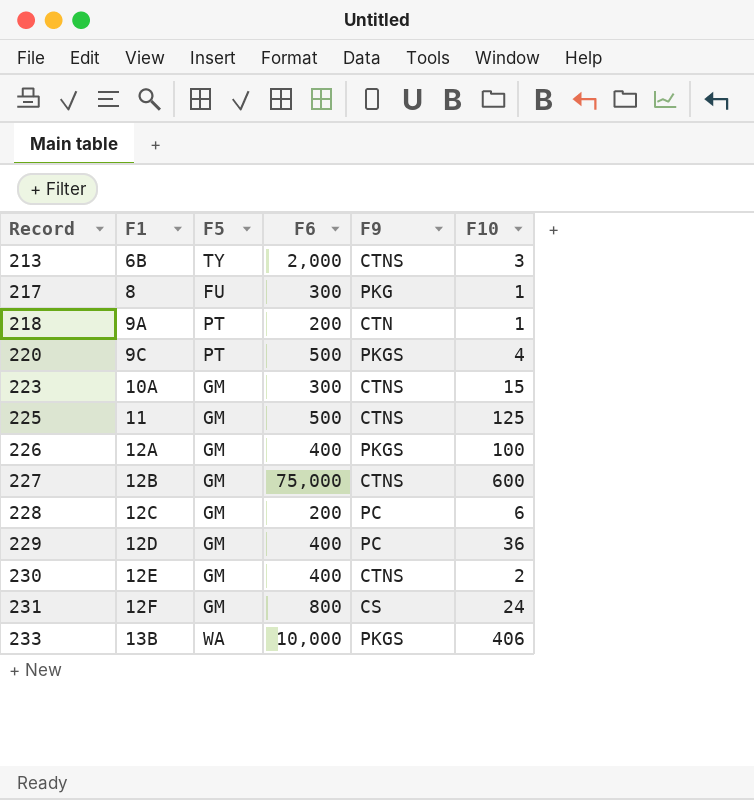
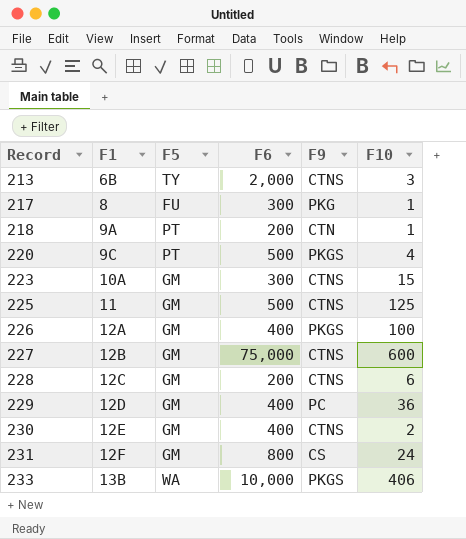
228 | F9: PC -> CTNS

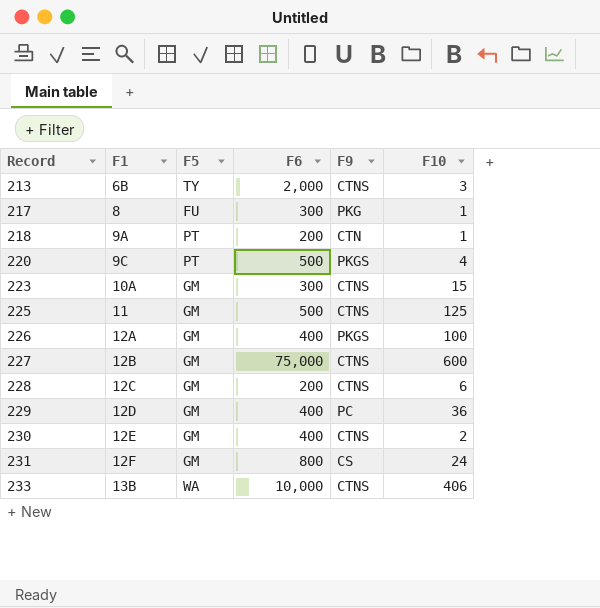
233 | F9: PKGS -> CTNS

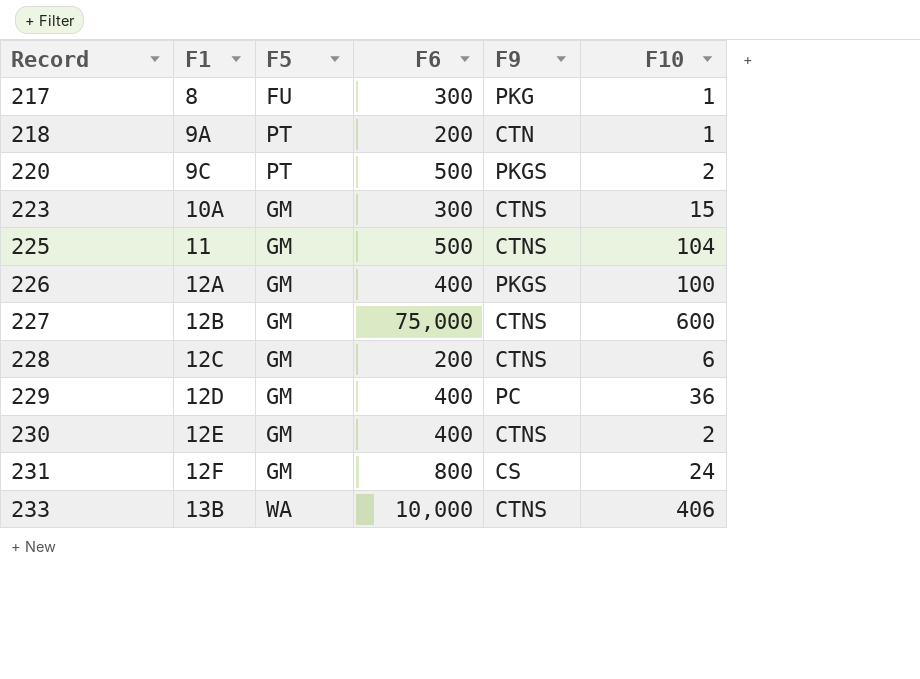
row 213: 6B | TY | 2,000 | CTNS | 3 -> none
220 | F10: 4 -> 2
225 | F10: 125 -> 104

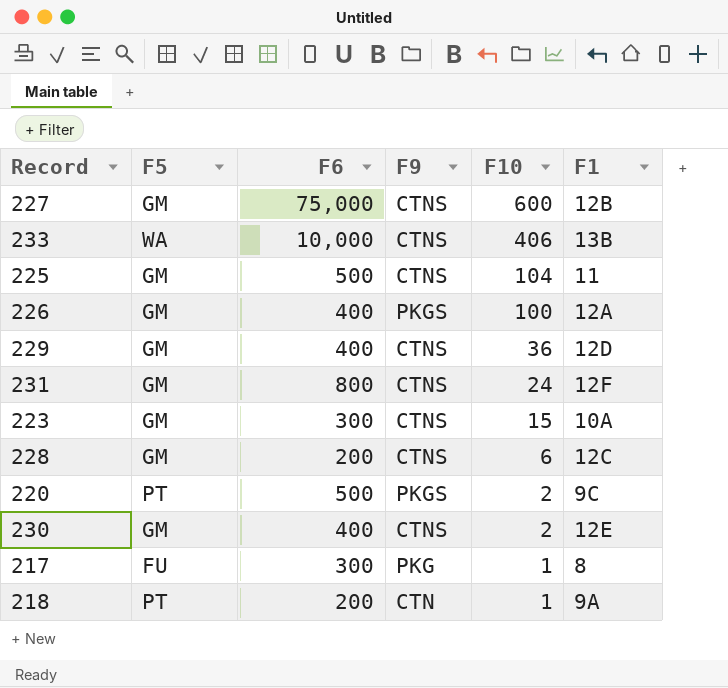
row order: Record ascending -> F10 descending
column F1 | position: 2 -> 6
229 | F9: PC -> CTNS
231 | F9: CS -> CTNS

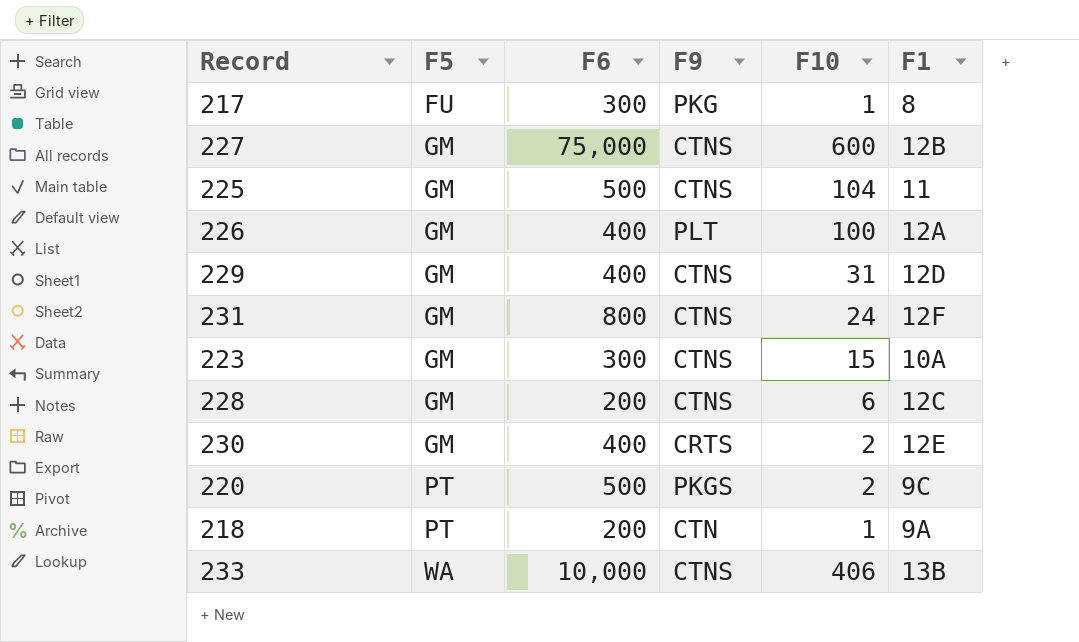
row order: F10 descending -> F5 ascending
226 | F9: PKGS -> PLT
229 | F10: 36 -> 31
230 | F9: CTNS -> CRTS

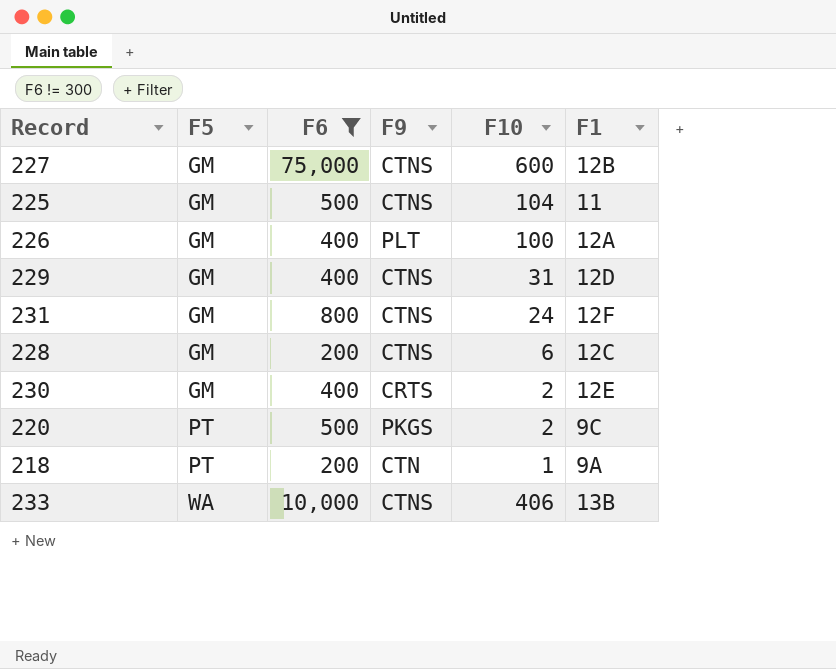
filter: none -> F6 != 300

